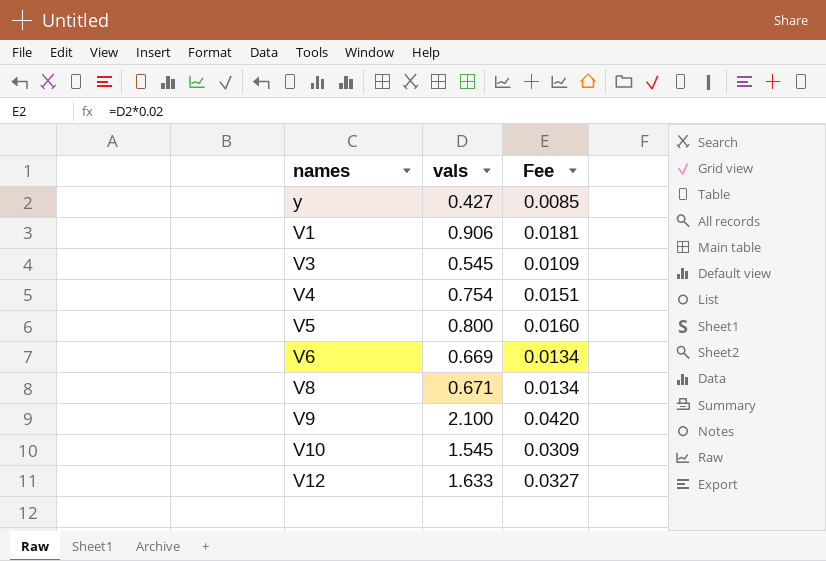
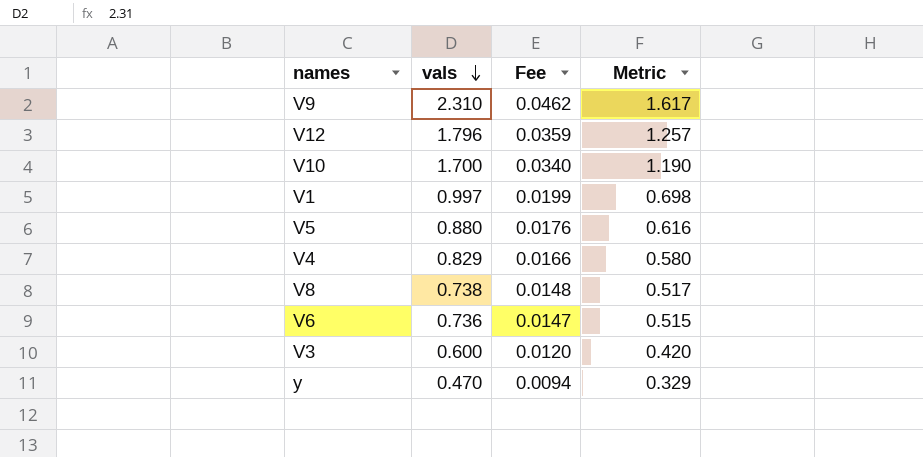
row order: none -> vals descending
column Metric | formula: none -> [vals] * 0.7
V9 | vals: 2.100 -> 2.310
V9 | Fee: 0.0420 -> 0.0462
V12 | vals: 1.633 -> 1.796
V12 | Fee: 0.0327 -> 0.0359
V10 | vals: 1.545 -> 1.700
V10 | Fee: 0.0309 -> 0.0340
V1 | vals: 0.906 -> 0.997
V1 | Fee: 0.0181 -> 0.0199
V5 | vals: 0.800 -> 0.880
V5 | Fee: 0.0160 -> 0.0176
V4 | vals: 0.754 -> 0.829
V4 | Fee: 0.0151 -> 0.0166
V8 | vals: 0.671 -> 0.738
V8 | Fee: 0.0134 -> 0.0148
V6 | vals: 0.669 -> 0.736
V6 | Fee: 0.0134 -> 0.0147
V3 | vals: 0.545 -> 0.600
V3 | Fee: 0.0109 -> 0.0120
y | vals: 0.427 -> 0.470
y | Fee: 0.0085 -> 0.0094

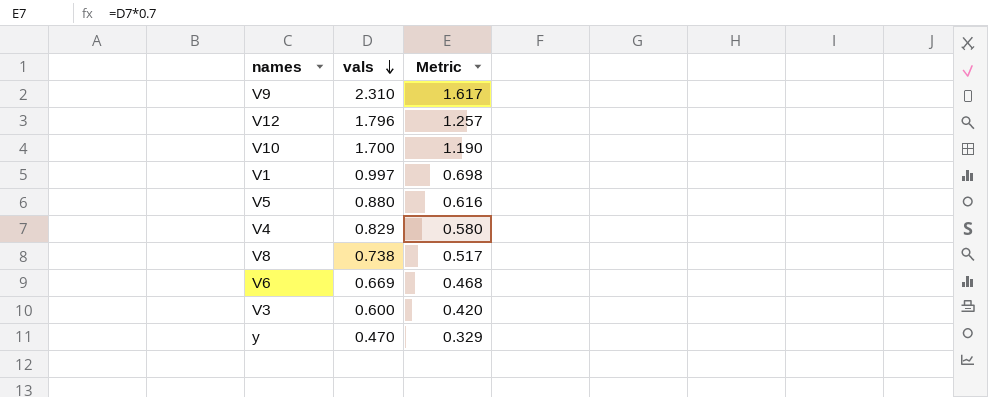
column Fee | formula: [vals] * 0.02 -> none
V6 | vals: 0.736 -> 0.669
V6 | Metric: 0.515 -> 0.468

